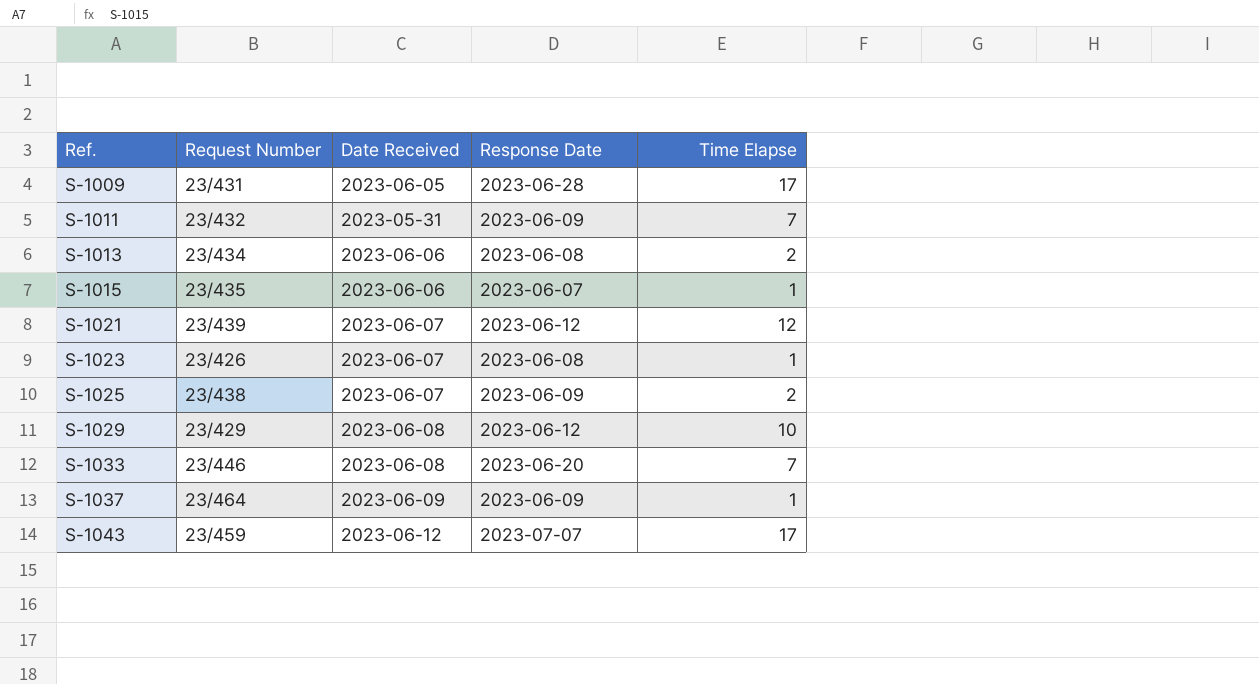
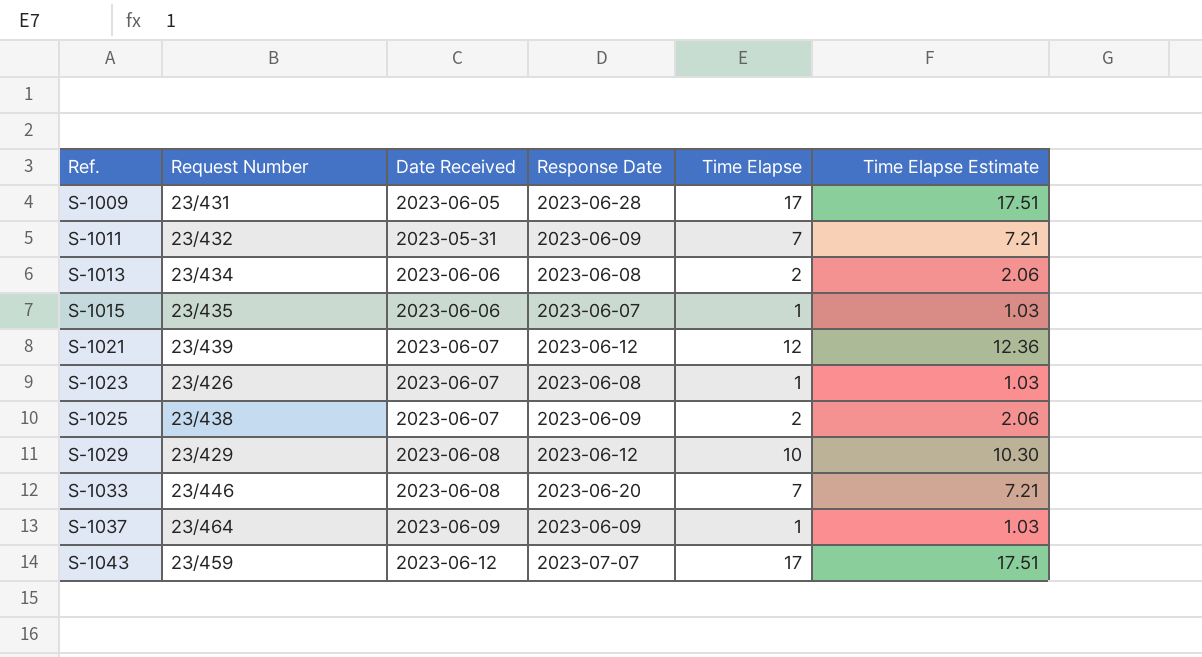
column Time Elapse Estimate | formula: none -> [Time Elapse] * 1.03

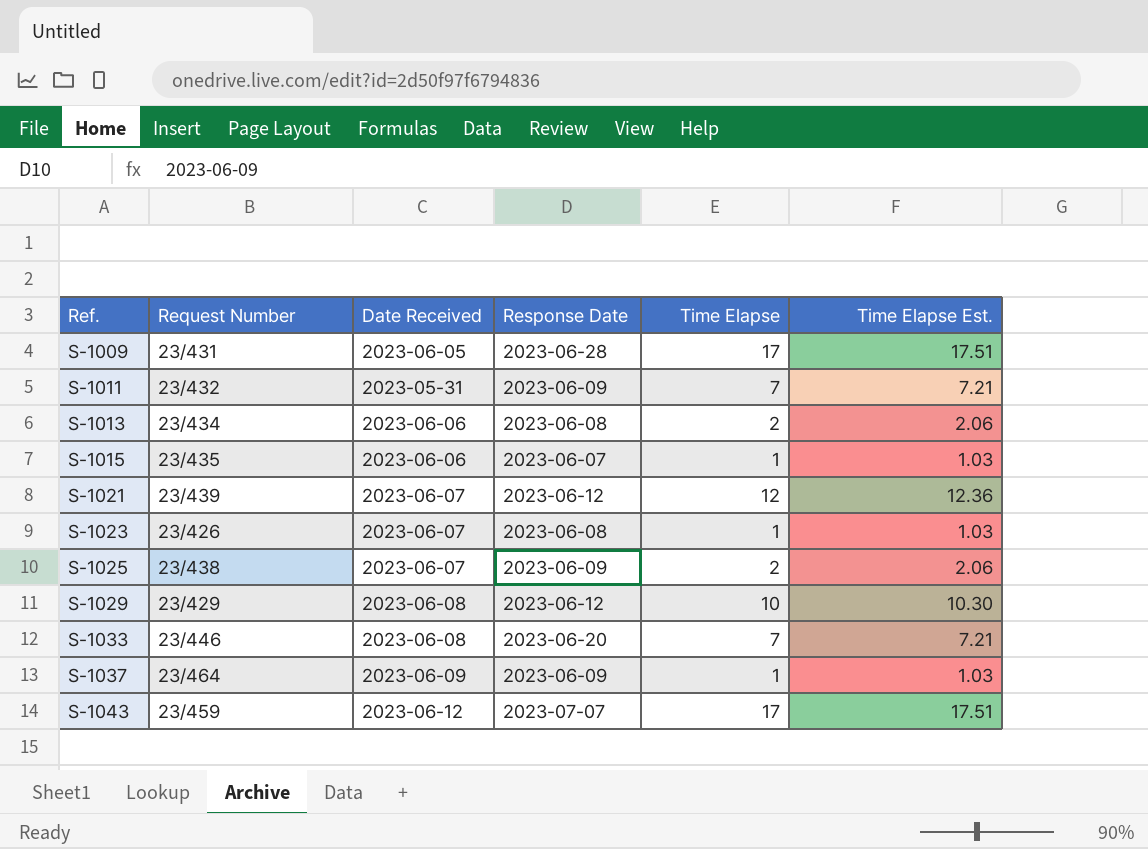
column name: Time Elapse Estimate -> Time Elapse Est.

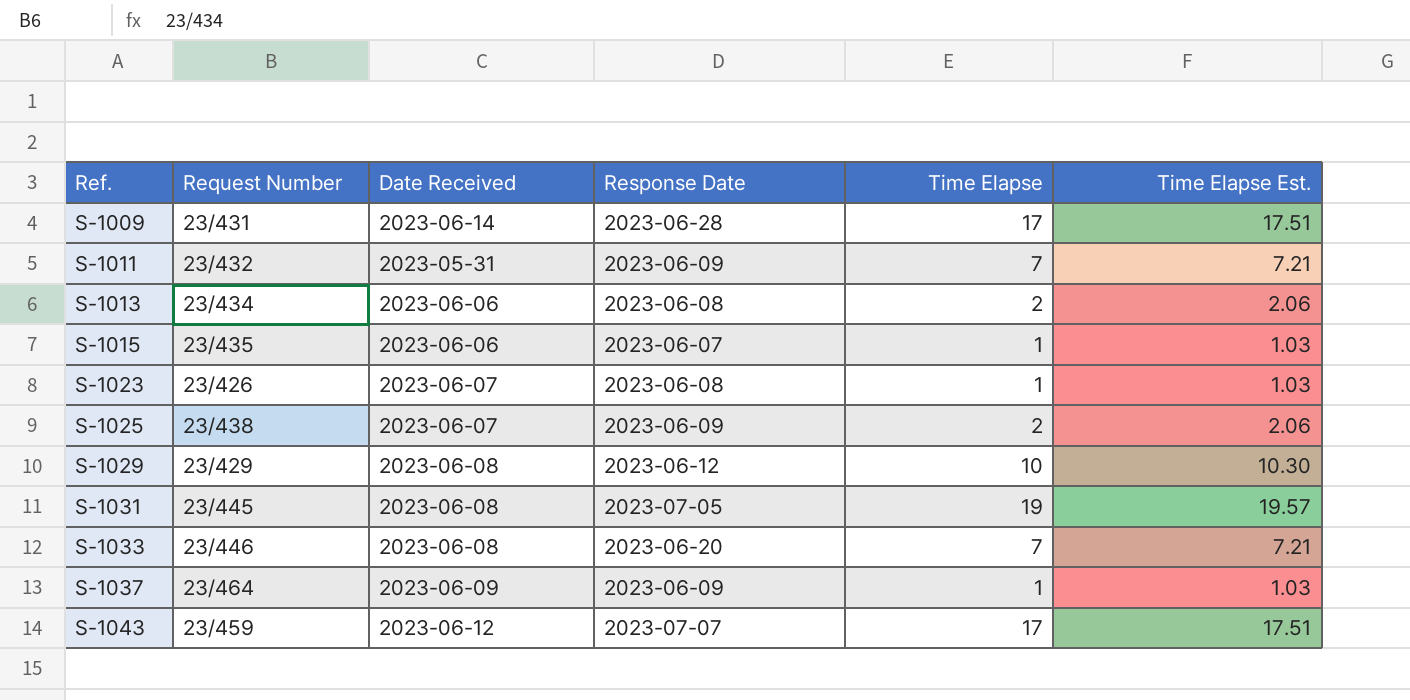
row S-1021: 23/439 | 2023-06-07 | 2023-06-12 | 12 | 12.36 -> none
S-1009 | Date Received: 2023-06-05 -> 2023-06-14
row S-1031: none -> 23/445 | 2023-06-08 | 2023-07-05 | 19 | 19.57

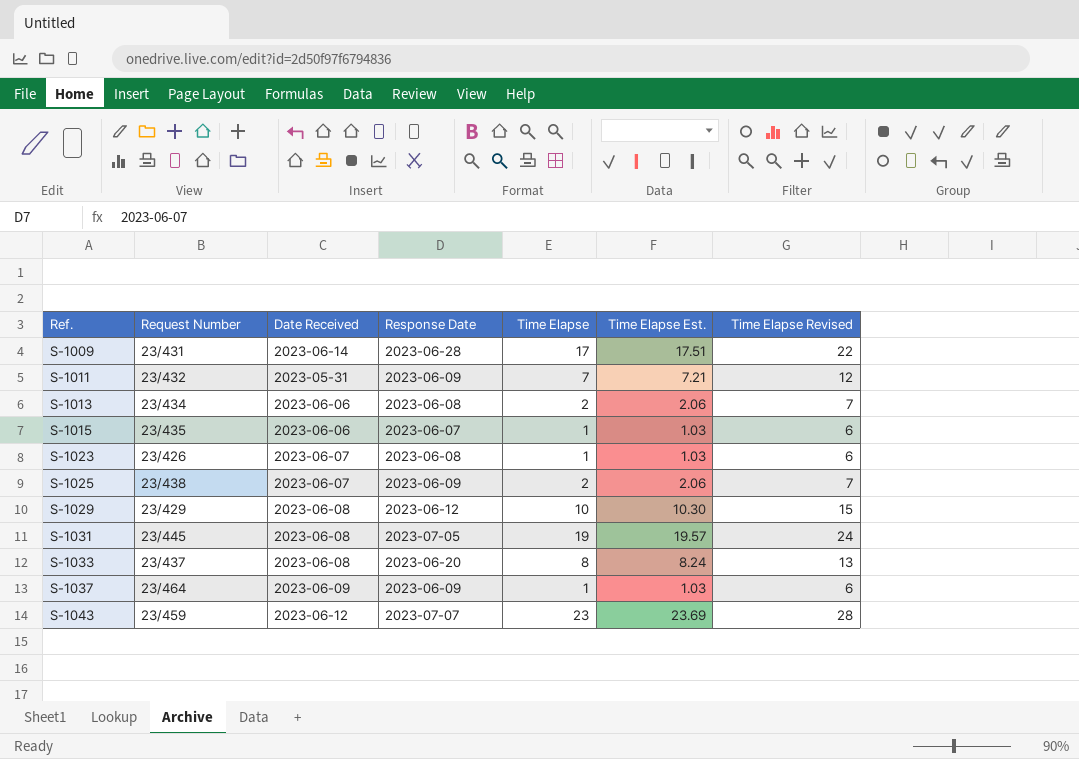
column Time Elapse Revised | formula: none -> [Time Elapse] + 5
S-1033 | Request Number: 23/446 -> 23/437
S-1033 | Time Elapse: 7 -> 8
S-1033 | Time Elapse Est.: 7.21 -> 8.24
S-1043 | Time Elapse: 17 -> 23
S-1043 | Time Elapse Est.: 17.51 -> 23.69

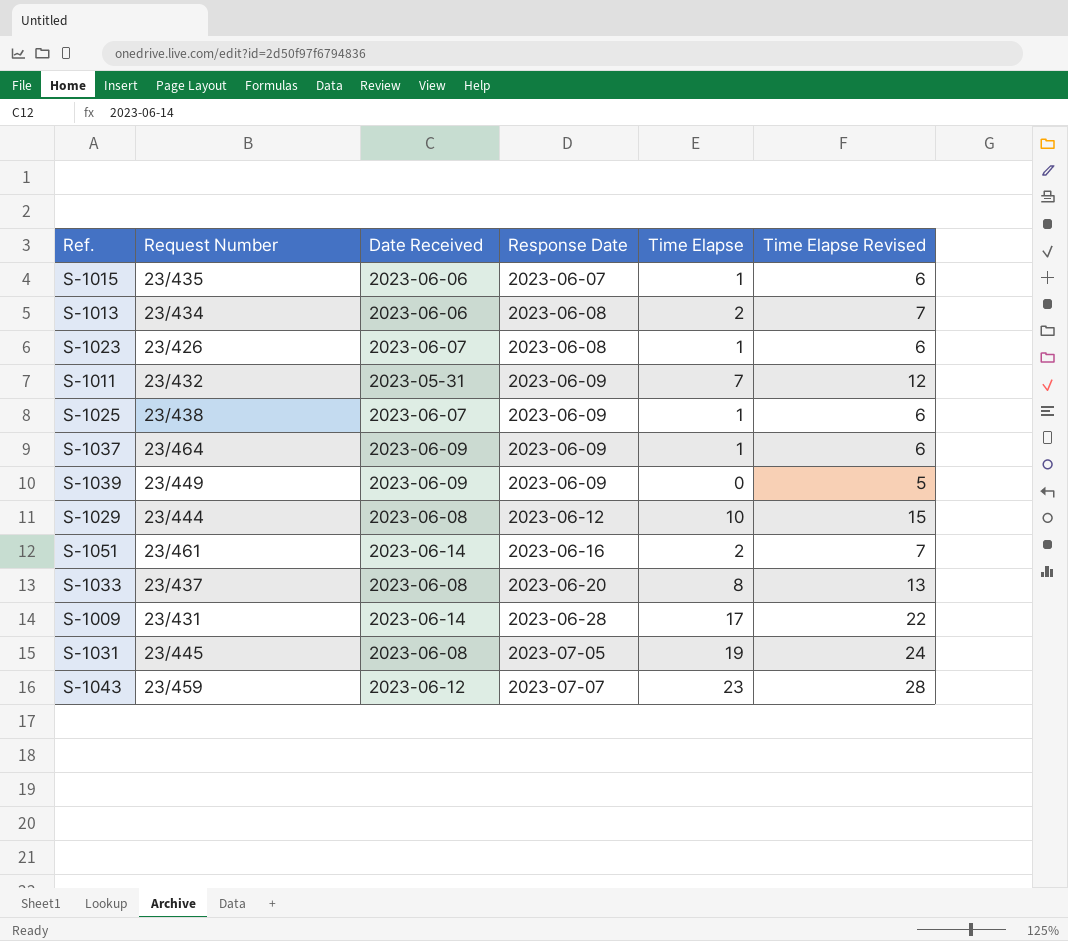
row order: Ref. ascending -> Response Date ascending
column Time Elapse Est. | formula: [Time Elapse] * 1.03 -> none
S-1025 | Time Elapse: 2 -> 1
S-1025 | Time Elapse Revised: 7 -> 6
row S-1039: none -> 23/449 | 2023-06-09 | 2023-06-09 | 0 | 5
S-1029 | Request Number: 23/429 -> 23/444
row S-1051: none -> 23/461 | 2023-06-14 | 2023-06-16 | 2 | 7

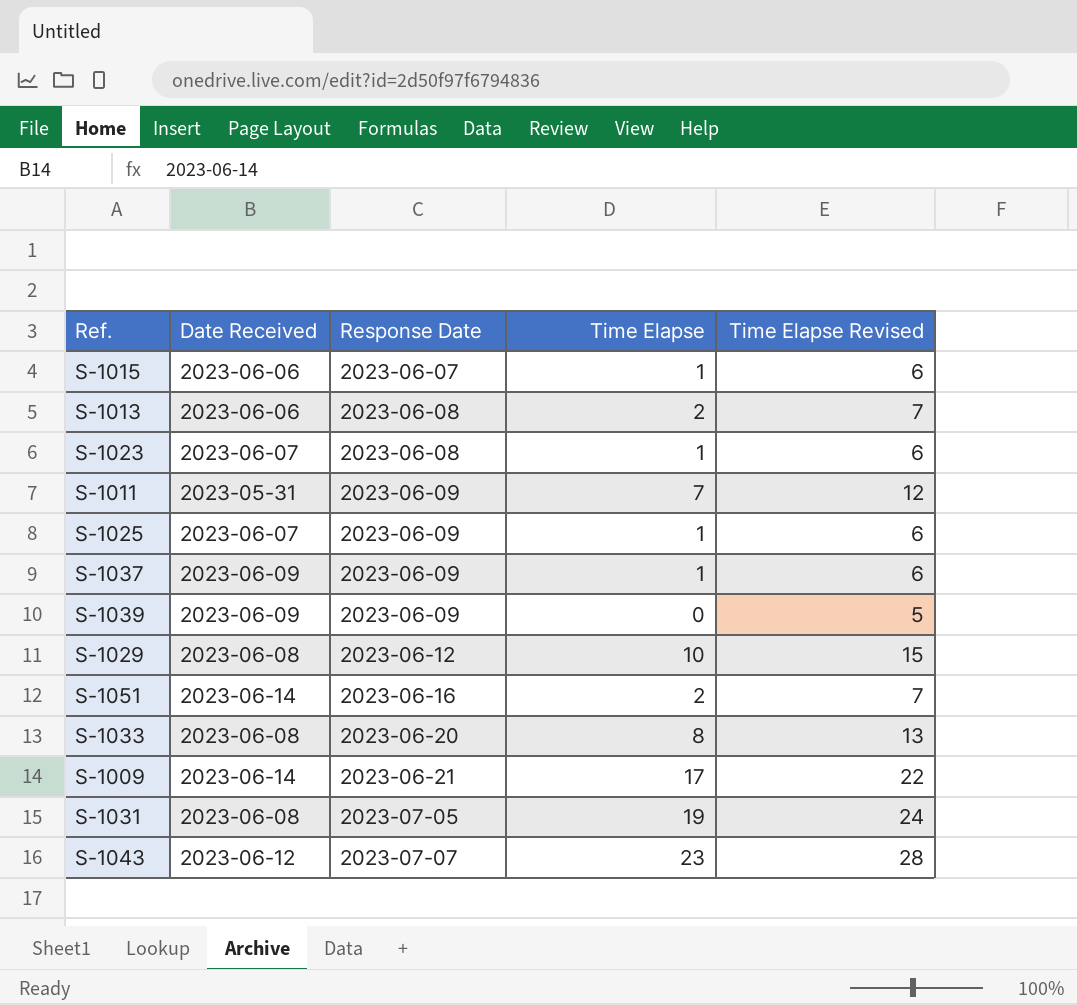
column Request Number | position: 2 -> none
S-1009 | Response Date: 2023-06-28 -> 2023-06-21

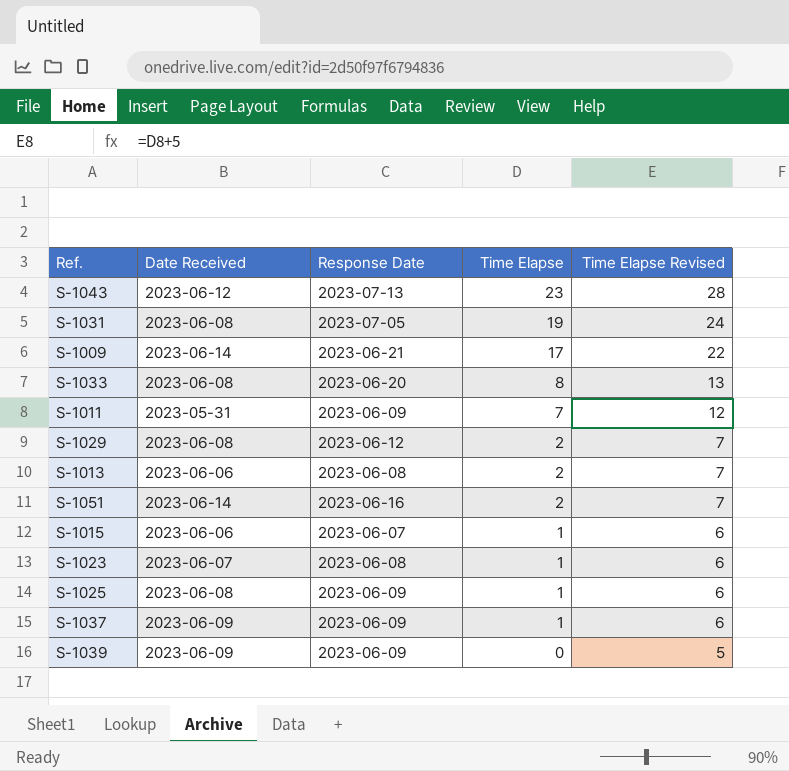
row order: Response Date ascending -> Time Elapse descending
S-1043 | Response Date: 2023-07-07 -> 2023-07-13
S-1029 | Time Elapse: 10 -> 2
S-1029 | Time Elapse Revised: 15 -> 7
S-1025 | Date Received: 2023-06-07 -> 2023-06-08

